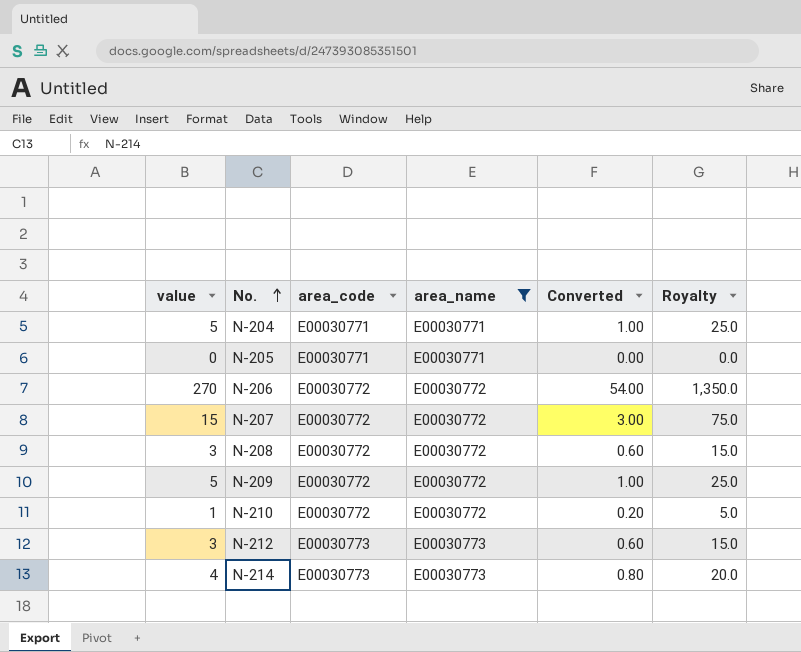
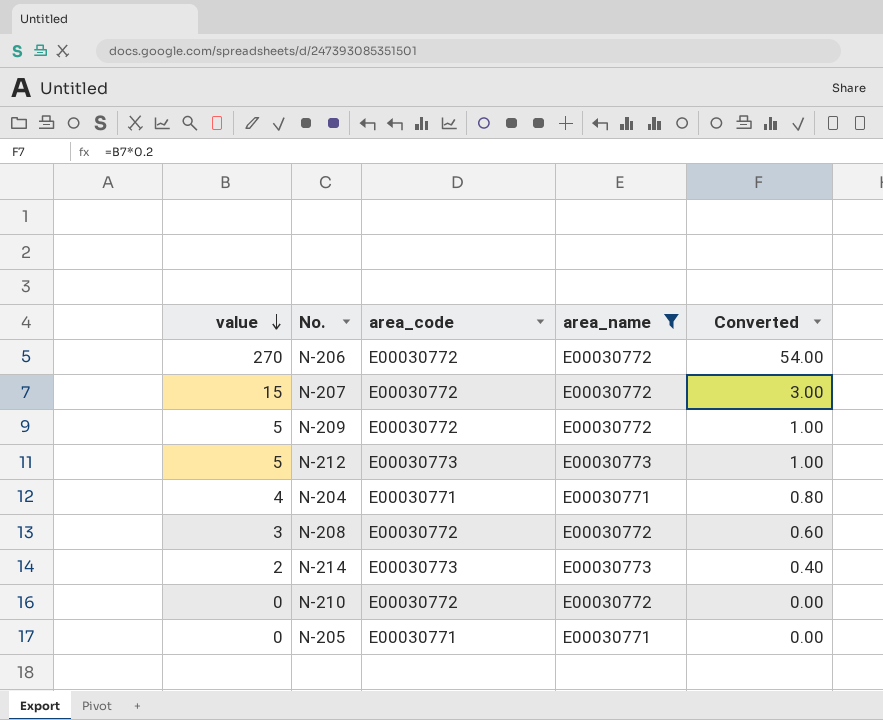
row order: No. ascending -> value descending
column Royalty | formula: [value] * 5 -> none
N-212 | value: 3 -> 5
N-212 | Converted: 0.60 -> 1.00
N-204 | value: 5 -> 4
N-204 | Converted: 1.00 -> 0.80
N-214 | value: 4 -> 2
N-214 | Converted: 0.80 -> 0.40
N-210 | value: 1 -> 0
N-210 | Converted: 0.20 -> 0.00

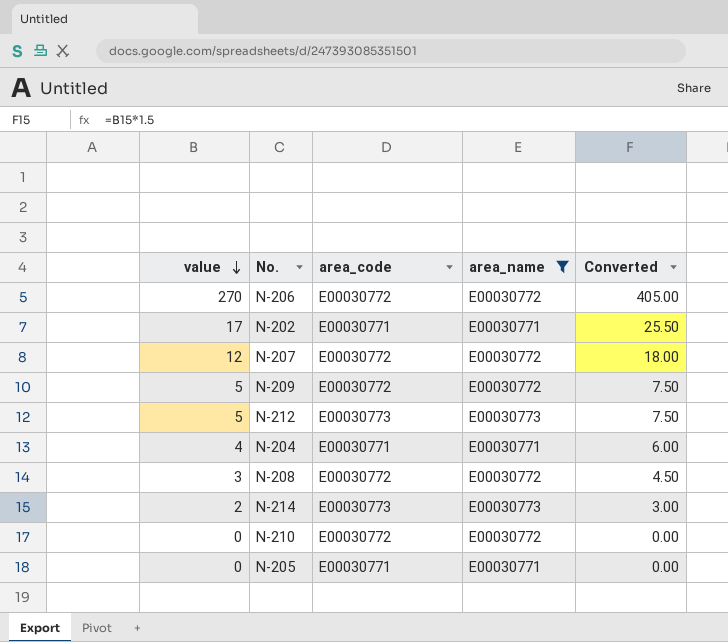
column Converted | formula: [value] * 0.2 -> [value] * 1.5
row N-202: none -> 17 | E00030771 | E00030771 | 25.50
N-207 | value: 15 -> 12

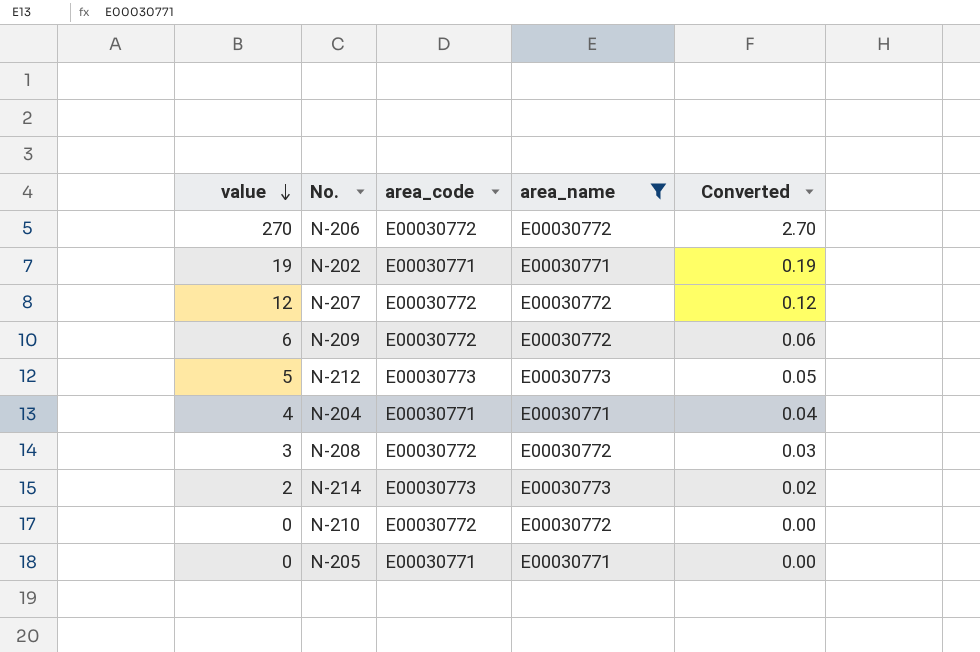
column Converted | formula: [value] * 1.5 -> [value] * 0.01
N-202 | value: 17 -> 19
N-209 | value: 5 -> 6

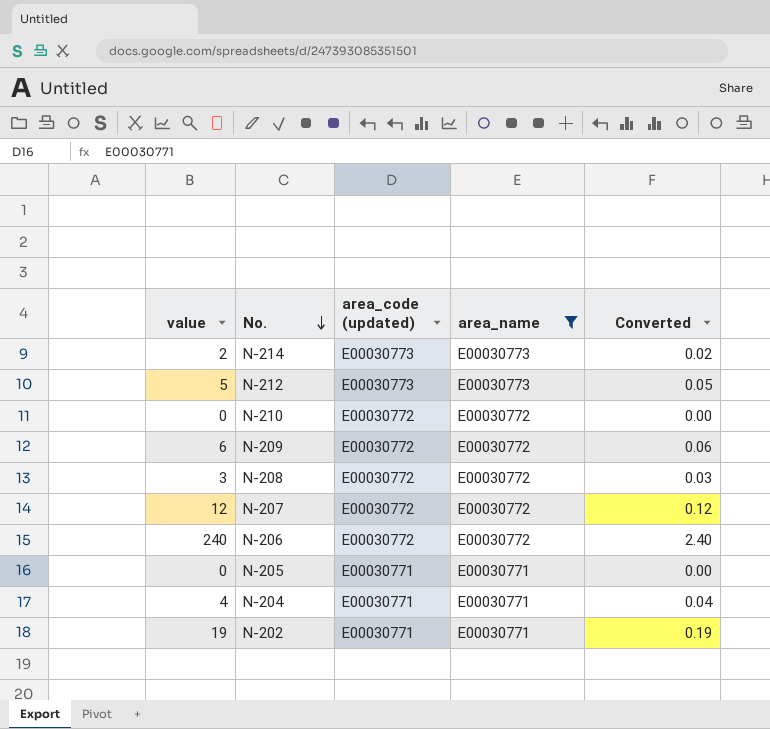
row order: value descending -> No. descending
column name: area_code -> area_code (updated)
N-206 | value: 270 -> 240
N-206 | Converted: 2.70 -> 2.40

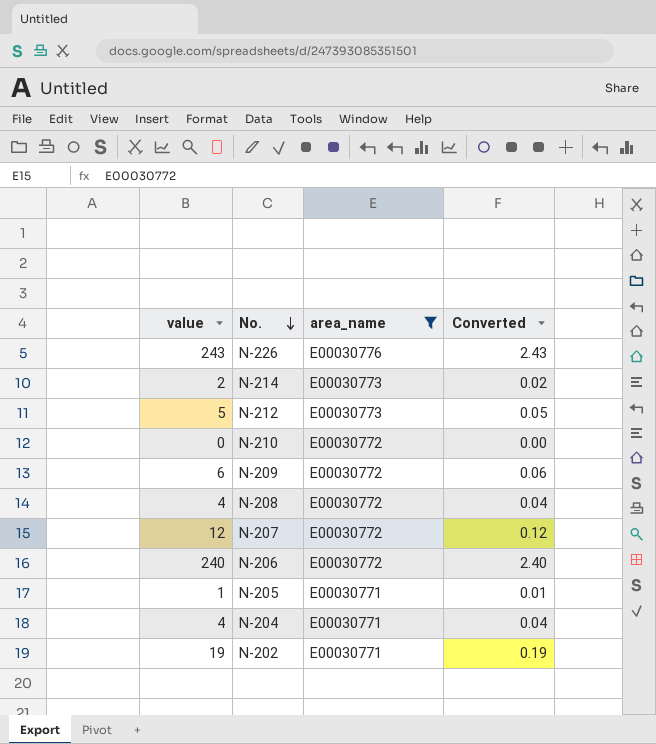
column area_code (updated) | position: 3 -> none
row N-226: none -> 243 | E00030776 | 2.43
N-208 | value: 3 -> 4
N-208 | Converted: 0.03 -> 0.04
N-205 | value: 0 -> 1
N-205 | Converted: 0.00 -> 0.01

